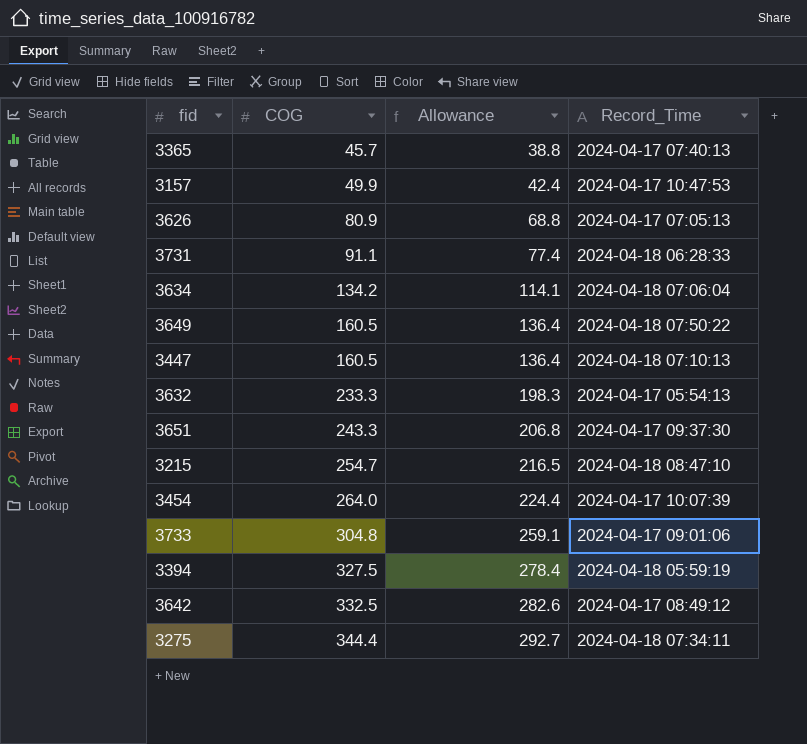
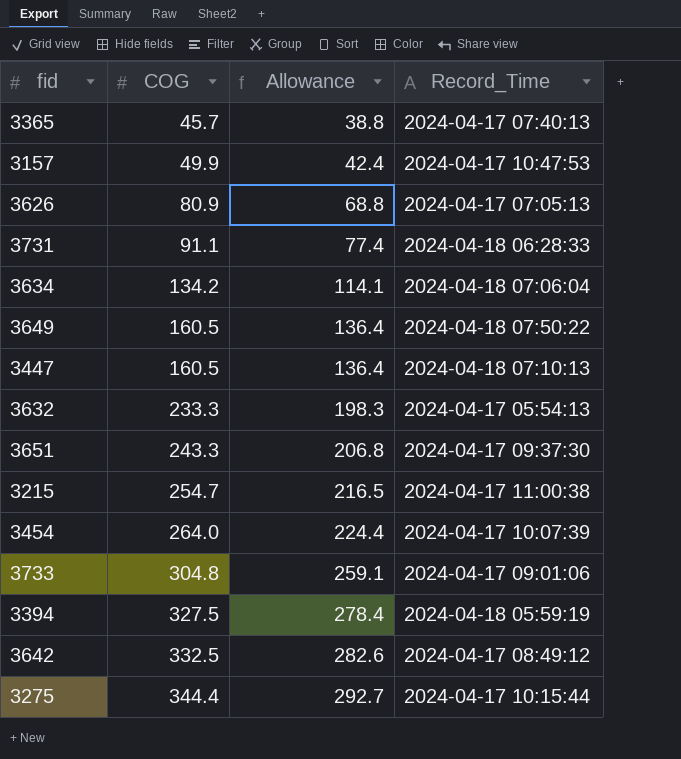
3215 | Record_Time: 2024-04-18 08:47:10 -> 2024-04-17 11:00:38
3275 | Record_Time: 2024-04-18 07:34:11 -> 2024-04-17 10:15:44

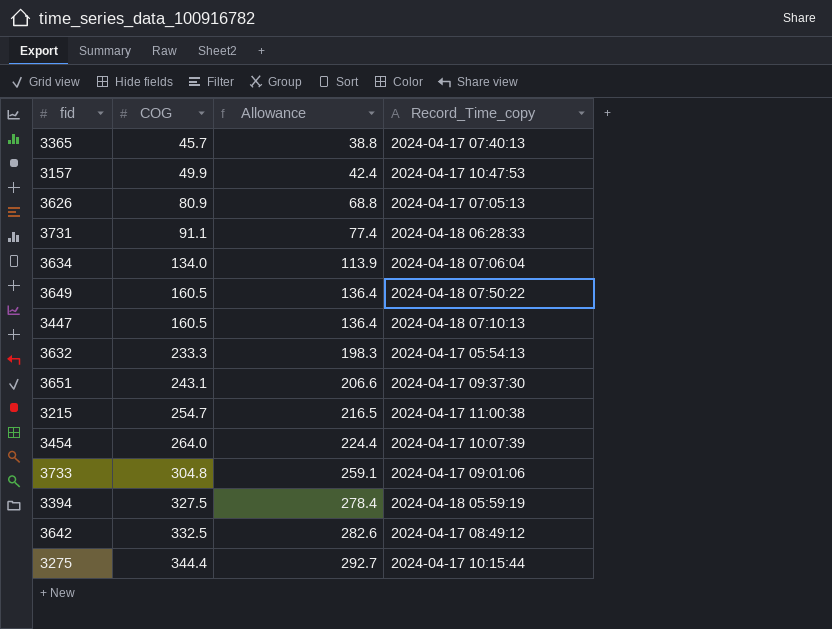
column name: Record_Time -> Record_Time_copy
3634 | COG: 134.2 -> 134.0
3634 | Allowance: 114.1 -> 113.9
3651 | COG: 243.3 -> 243.1
3651 | Allowance: 206.8 -> 206.6

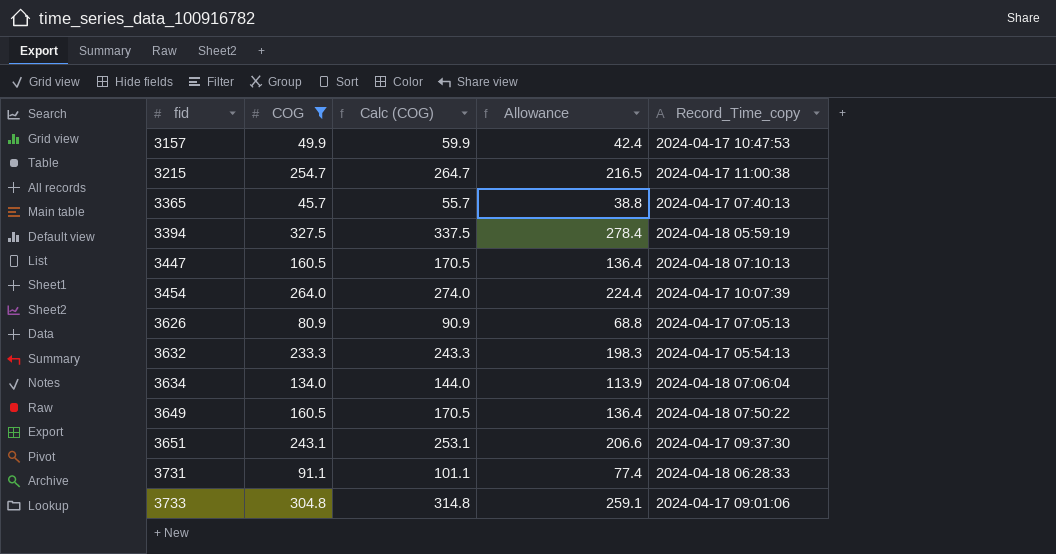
filter: none -> COG <= 327.5
row order: COG ascending -> fid ascending
column Calc (COG) | formula: none -> [COG] + 10

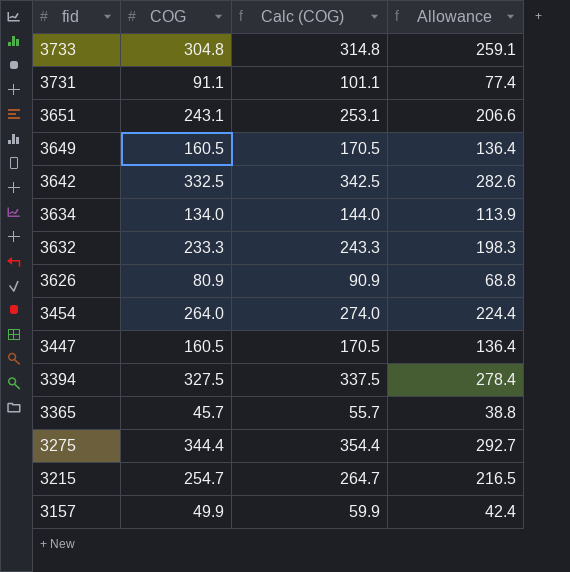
filter: COG <= 327.5 -> none
row order: fid ascending -> fid descending
column Record_Time_copy | position: 5 -> none

